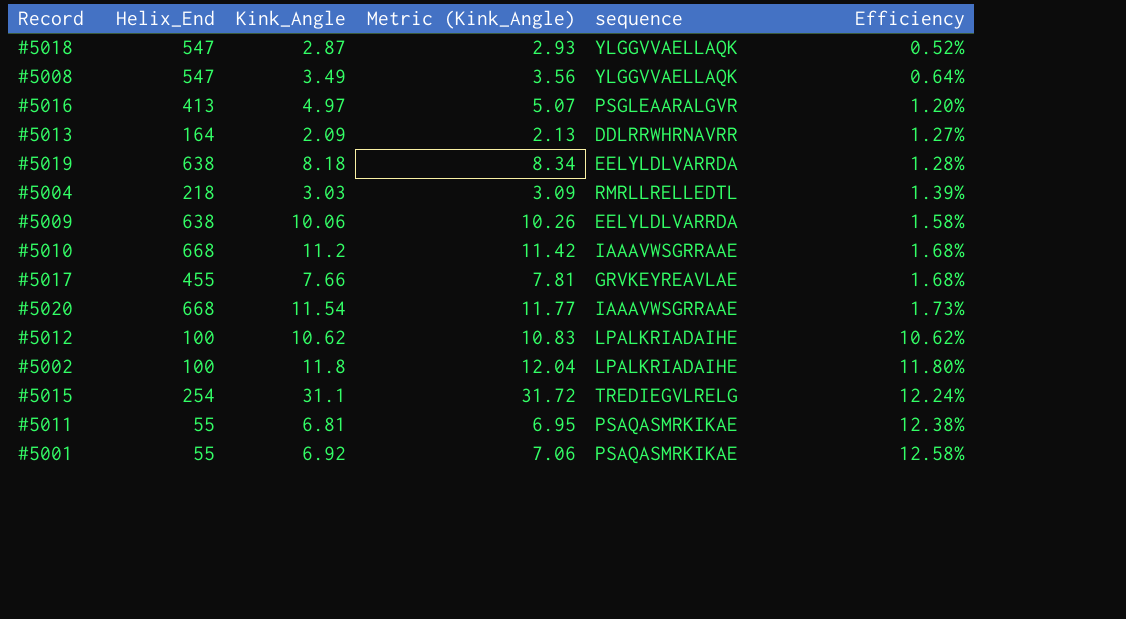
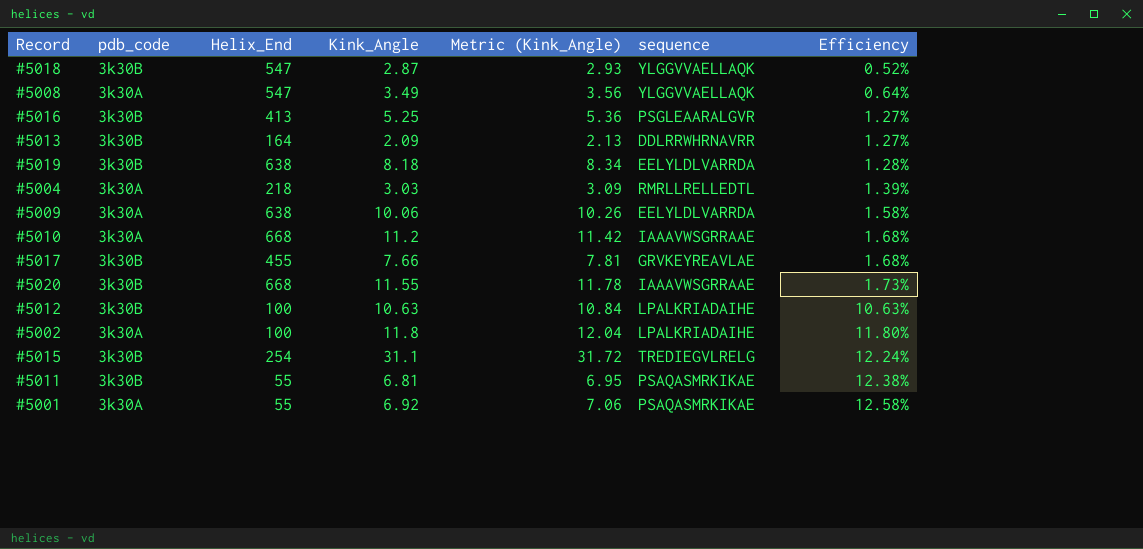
column pdb_code | position: none -> 2
#5016 | Kink_Angle: 4.97 -> 5.25
#5016 | Metric (Kink_Angle): 5.07 -> 5.36
#5016 | Efficiency: 1.20% -> 1.27%
#5020 | Kink_Angle: 11.54 -> 11.55
#5020 | Metric (Kink_Angle): 11.77 -> 11.78
#5012 | Kink_Angle: 10.62 -> 10.63
#5012 | Metric (Kink_Angle): 10.83 -> 10.84
#5012 | Efficiency: 10.62% -> 10.63%

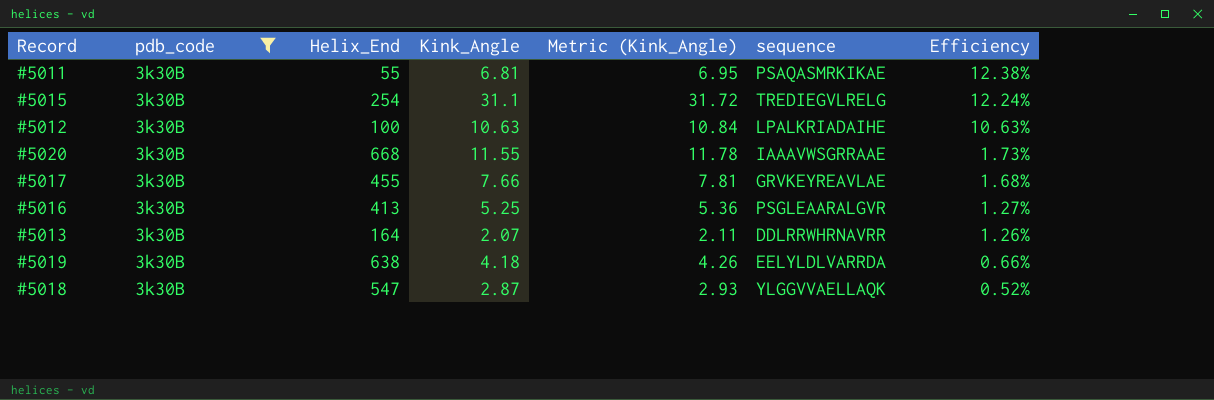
filter: none -> pdb_code = 3k30B
row order: Efficiency ascending -> Efficiency descending
#5013 | Kink_Angle: 2.09 -> 2.07
#5013 | Metric (Kink_Angle): 2.13 -> 2.11
#5013 | Efficiency: 1.27% -> 1.26%
#5019 | Kink_Angle: 8.18 -> 4.18
#5019 | Metric (Kink_Angle): 8.34 -> 4.26
#5019 | Efficiency: 1.28% -> 0.66%

